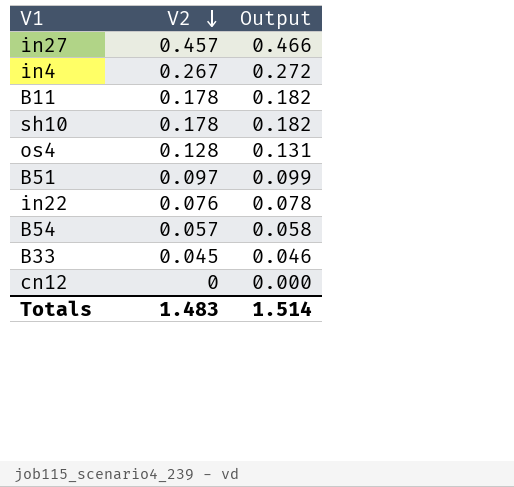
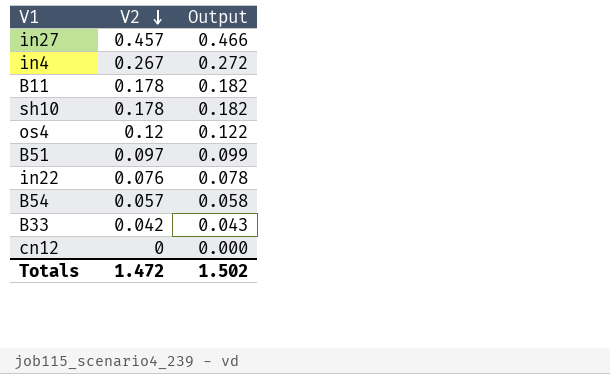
os4 | V2: 0.128 -> 0.12
os4 | Output: 0.131 -> 0.122
B33 | V2: 0.045 -> 0.042
B33 | Output: 0.046 -> 0.043
Totals | V2: 1.483 -> 1.472
Totals | Output: 1.514 -> 1.502

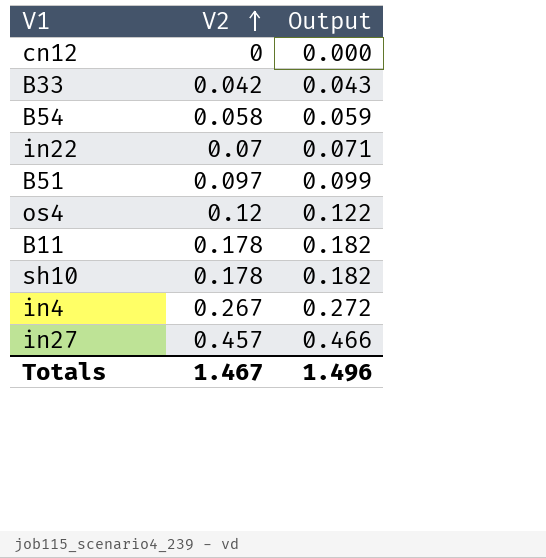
row order: V2 descending -> V2 ascending
B54 | V2: 0.057 -> 0.058
B54 | Output: 0.058 -> 0.059
in22 | V2: 0.076 -> 0.07
in22 | Output: 0.078 -> 0.071
Totals | V2: 1.472 -> 1.467
Totals | Output: 1.502 -> 1.496

